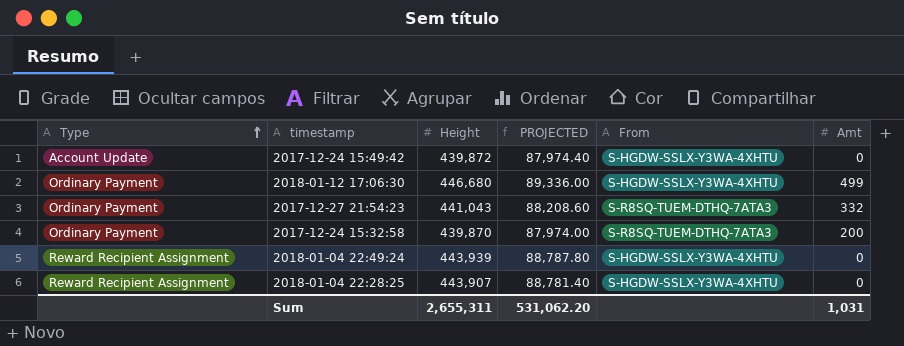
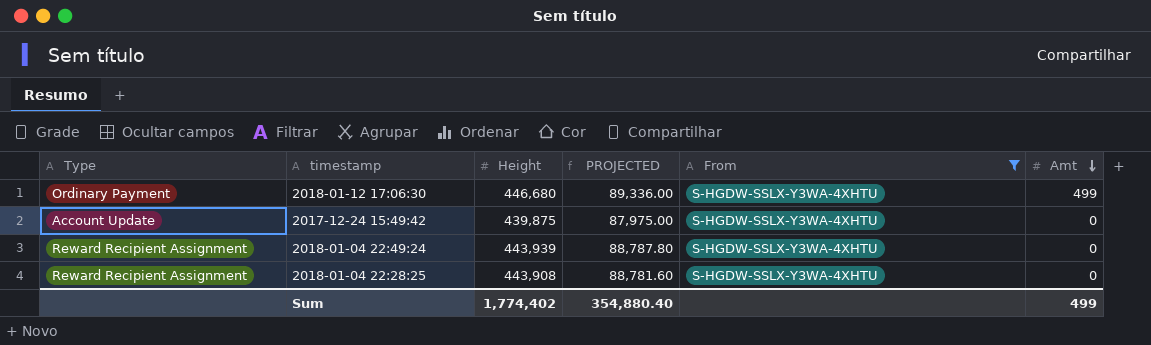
filter: none -> From = S-HGDW-SSLX-Y3WA-4XHTU
row order: Type ascending -> Amt descending
2017-12-24 15:49:42 | Height: 439,872 -> 439,875
2017-12-24 15:49:42 | PROJECTED: 87,974.40 -> 87,975.00
2018-01-04 22:28:25 | Height: 443,907 -> 443,908
2018-01-04 22:28:25 | PROJECTED: 88,781.40 -> 88,781.60
Sum | Height: 2,655,311 -> 1,774,402
Sum | PROJECTED: 531,062.20 -> 354,880.40
Sum | Amt: 1,031 -> 499

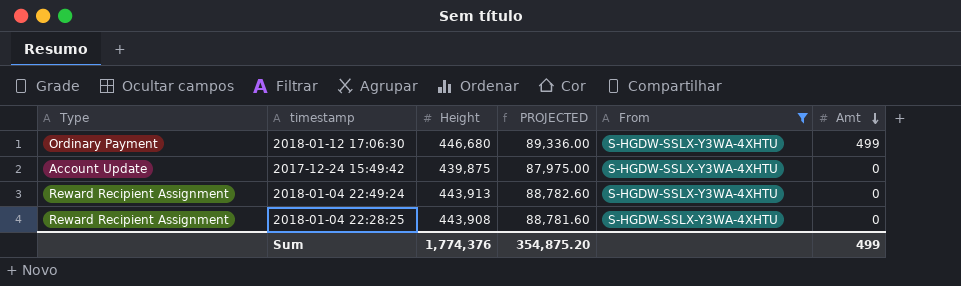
2018-01-04 22:49:24 | Height: 443,939 -> 443,913
2018-01-04 22:49:24 | PROJECTED: 88,787.80 -> 88,782.60
Sum | Height: 1,774,402 -> 1,774,376
Sum | PROJECTED: 354,880.40 -> 354,875.20

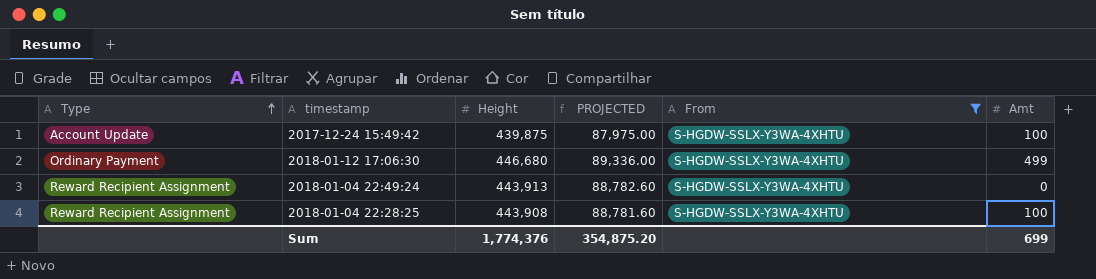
row order: Amt descending -> Type ascending
2017-12-24 15:49:42 | Amt: 0 -> 100
2018-01-04 22:28:25 | Amt: 0 -> 100
Sum | Amt: 499 -> 699

